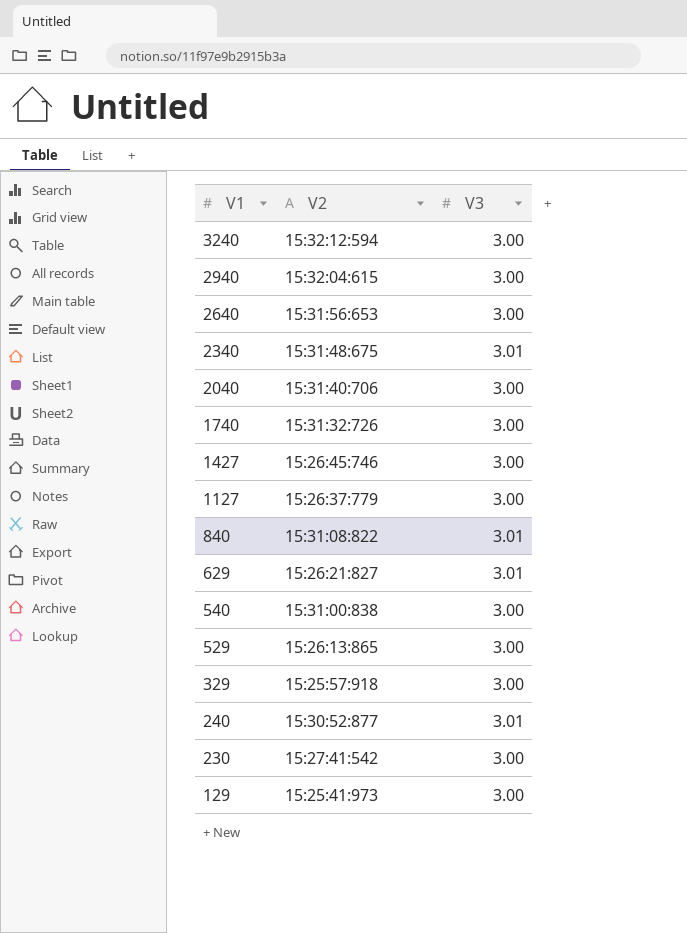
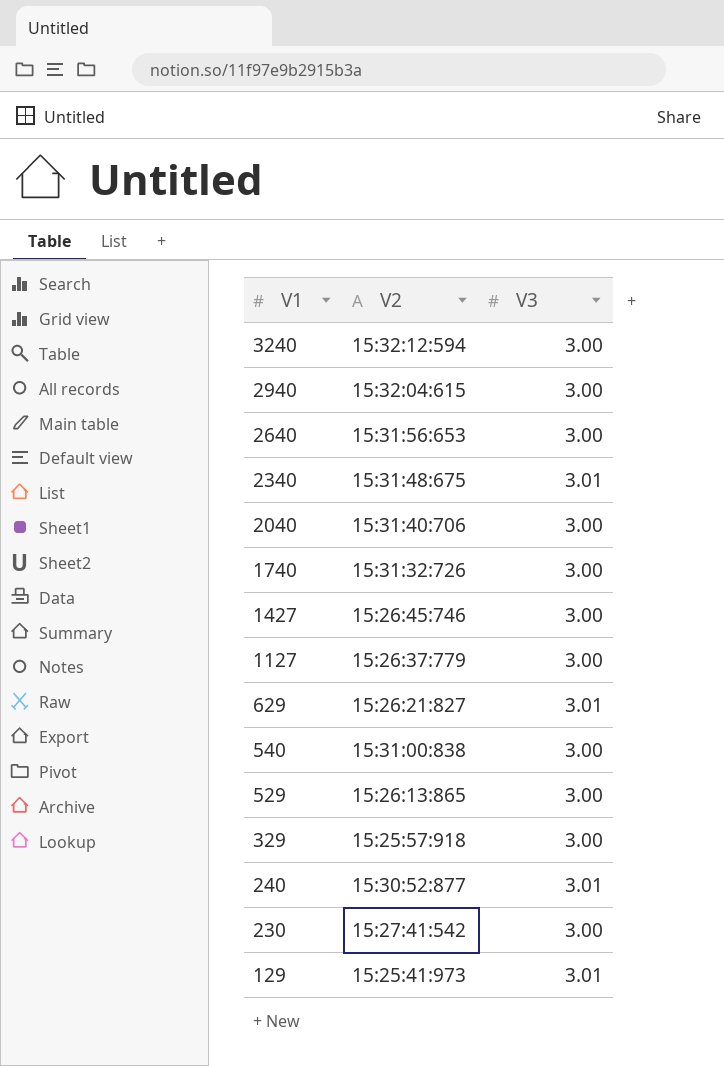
row 840: 15:31:08:822 | 3.01 -> none
129 | V3: 3.00 -> 3.01

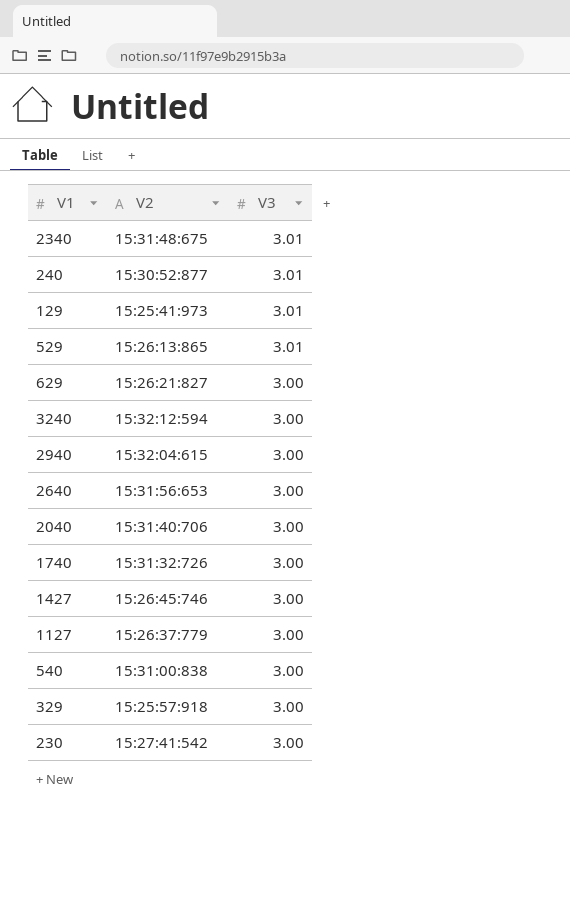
row order: V1 descending -> V3 descending
529 | V3: 3.00 -> 3.01
629 | V3: 3.01 -> 3.00

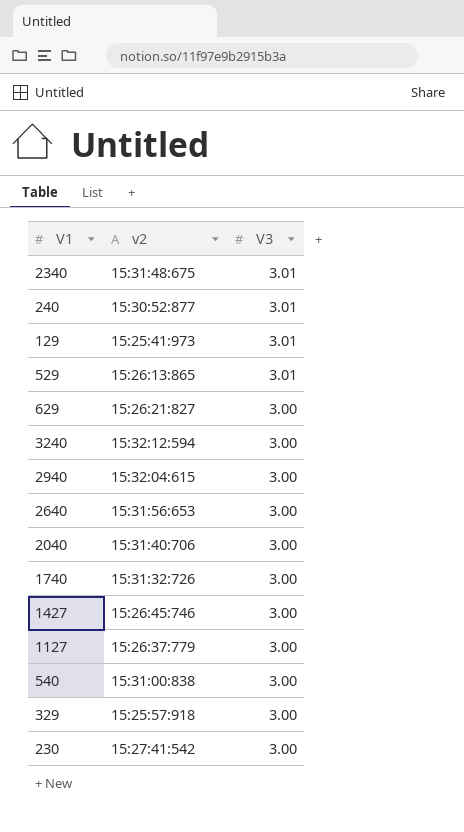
column name: V2 -> v2

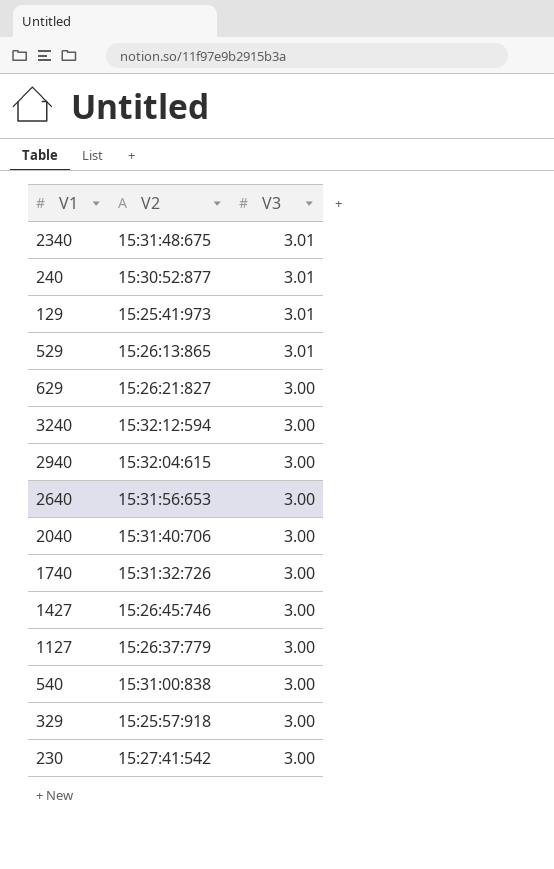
column name: v2 -> V2

